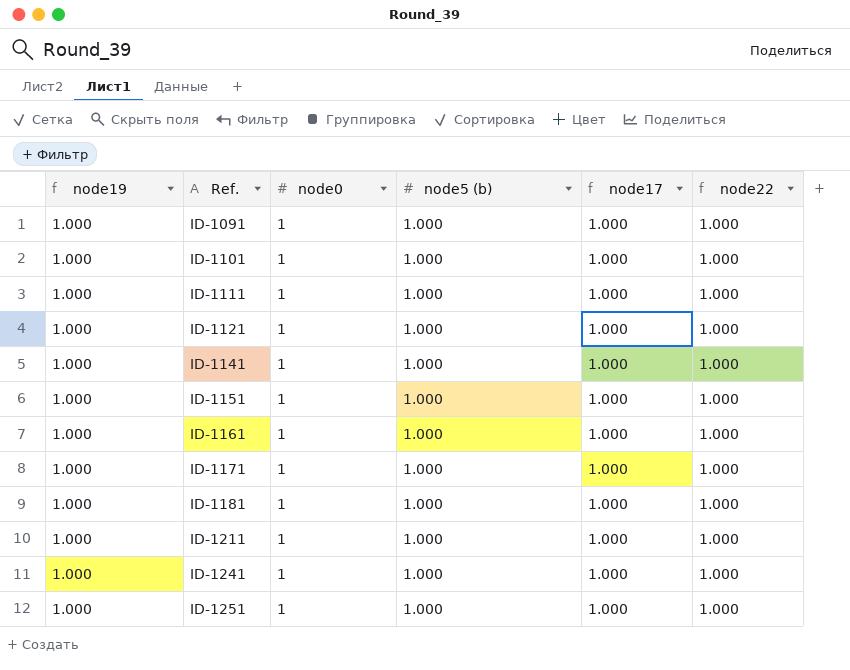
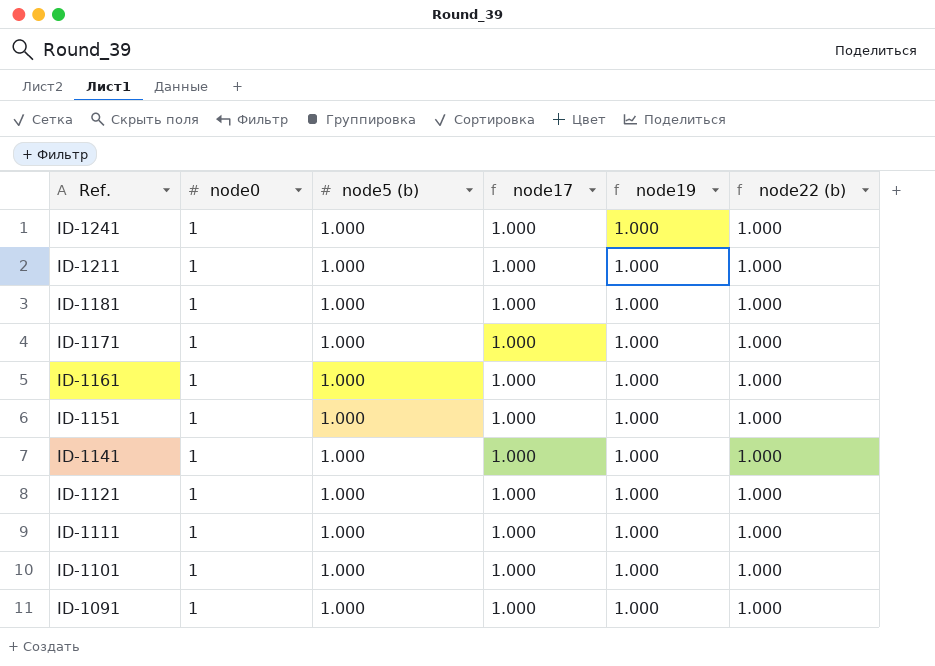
row order: Ref. ascending -> Ref. descending
column node19 | position: 1 -> 5
column name: node22 -> node22 (b)
row ID-1251: 1.000 | 1 | 1.000 | 1.000 | 1.000 -> none

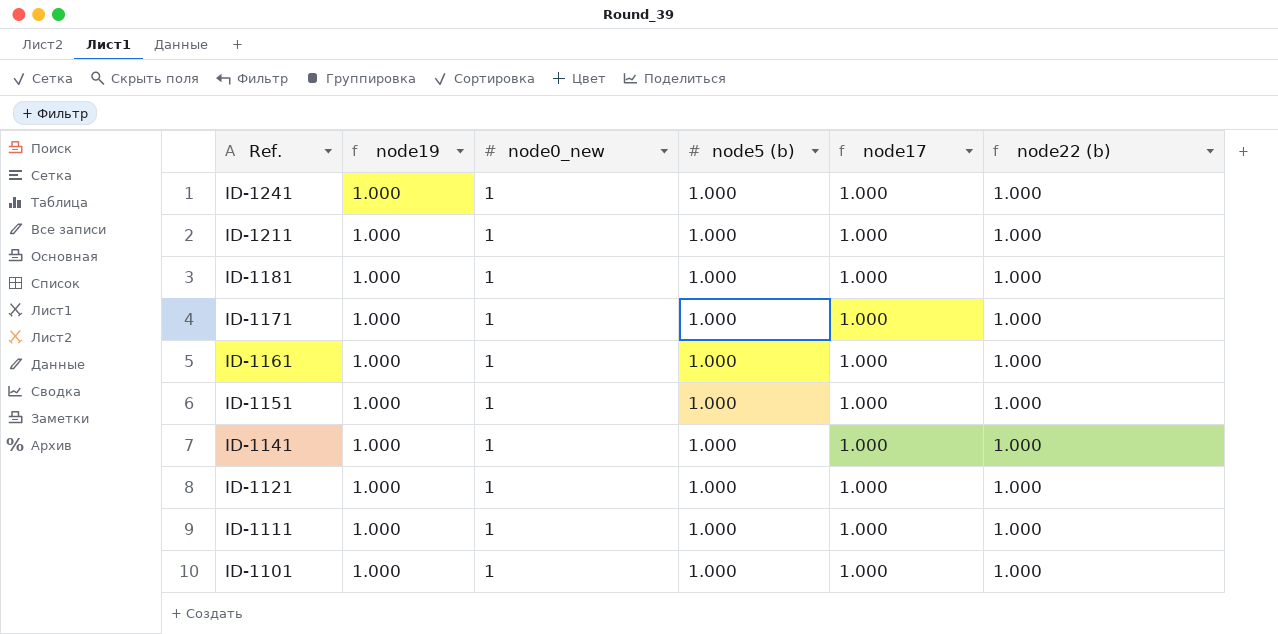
column node19 | position: 5 -> 2
column name: node0 -> node0_new
row ID-1091: 1 | 1.000 | 1.000 | 1.000 | 1.000 -> none

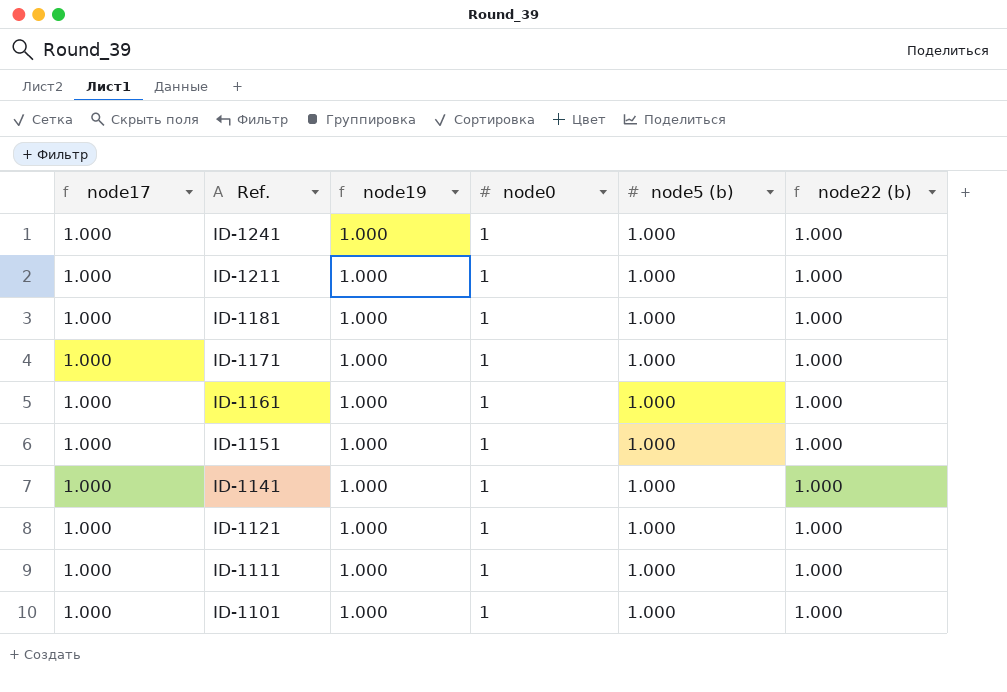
column node17 | position: 5 -> 1
column name: node0_new -> node0

